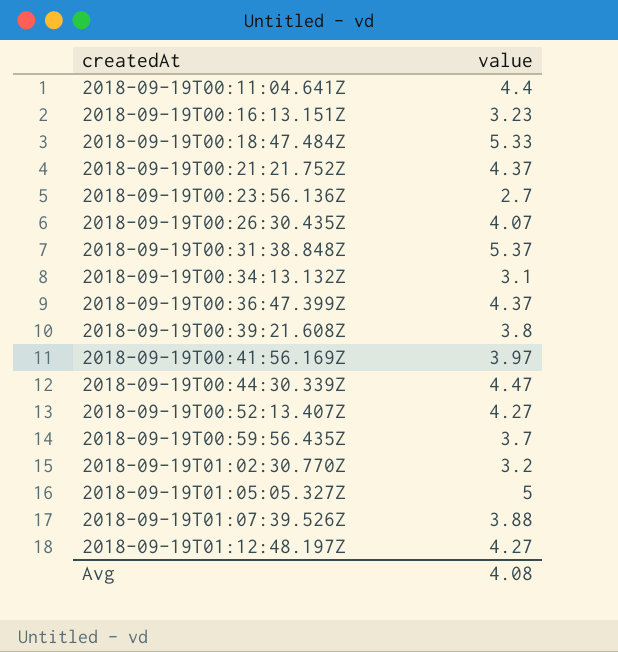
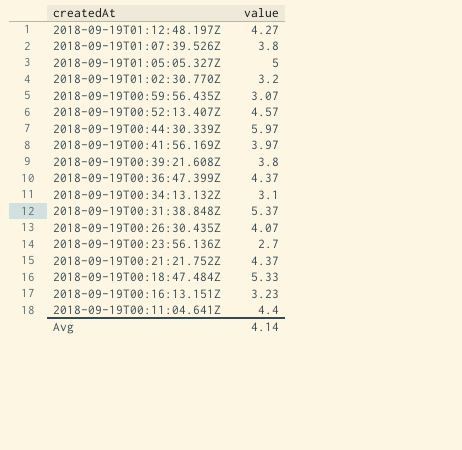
row order: createdAt ascending -> createdAt descending
2018-09-19T01:07:39.526Z | value: 3.88 -> 3.8
2018-09-19T00:59:56.435Z | value: 3.7 -> 3.07
2018-09-19T00:52:13.407Z | value: 4.27 -> 4.57
2018-09-19T00:44:30.339Z | value: 4.47 -> 5.97
Avg | value: 4.08 -> 4.14

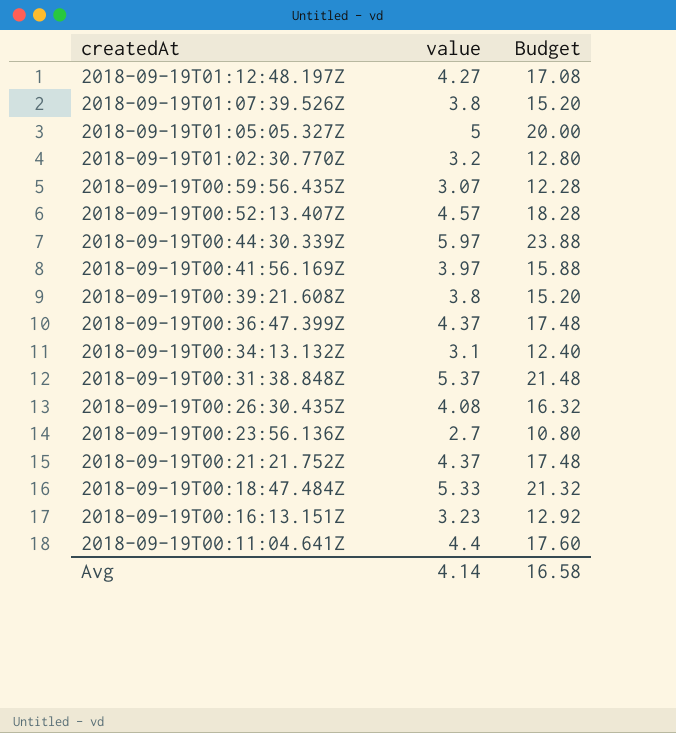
column Budget | formula: none -> [value] * 4
2018-09-19T00:26:30.435Z | value: 4.07 -> 4.08

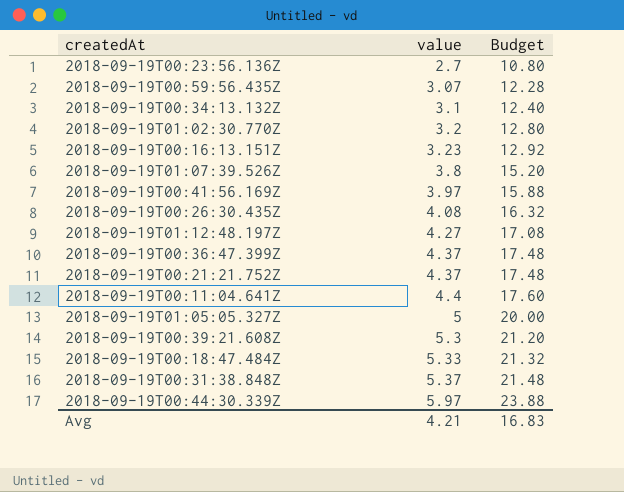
row order: createdAt descending -> value ascending
row 2018-09-19T00:52:13.407Z: 4.57 | 18.28 -> none
2018-09-19T00:39:21.608Z | value: 3.8 -> 5.3
2018-09-19T00:39:21.608Z | Budget: 15.20 -> 21.20
Avg | value: 4.14 -> 4.21
Avg | Budget: 16.58 -> 16.83

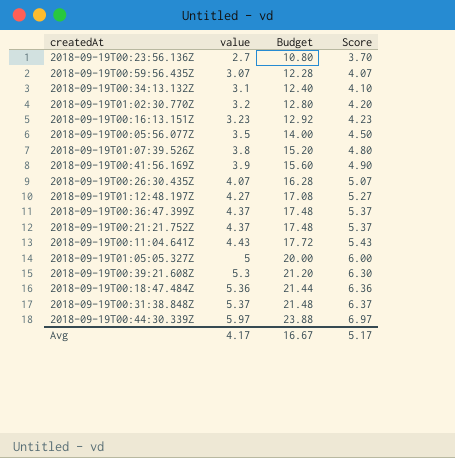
column Score | formula: none -> [value] + 1
row 2018-09-19T00:05:56.077Z: none -> 3.5 | 14.00 | 4.50
2018-09-19T00:41:56.169Z | value: 3.97 -> 3.9
2018-09-19T00:41:56.169Z | Budget: 15.88 -> 15.60
2018-09-19T00:26:30.435Z | value: 4.08 -> 4.07
2018-09-19T00:26:30.435Z | Budget: 16.32 -> 16.28
2018-09-19T00:11:04.641Z | value: 4.4 -> 4.43
2018-09-19T00:11:04.641Z | Budget: 17.60 -> 17.72
2018-09-19T00:18:47.484Z | value: 5.33 -> 5.36
2018-09-19T00:18:47.484Z | Budget: 21.32 -> 21.44
Avg | value: 4.21 -> 4.17
Avg | Budget: 16.83 -> 16.67

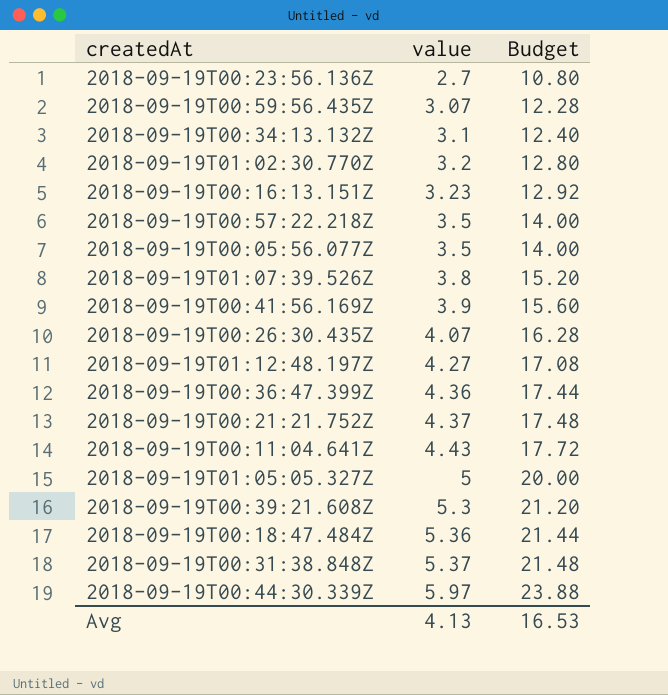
column Score | formula: [value] + 1 -> none
row 2018-09-19T00:57:22.218Z: none -> 3.5 | 14.00
2018-09-19T00:36:47.399Z | value: 4.37 -> 4.36
2018-09-19T00:36:47.399Z | Budget: 17.48 -> 17.44
Avg | value: 4.17 -> 4.13
Avg | Budget: 16.67 -> 16.53

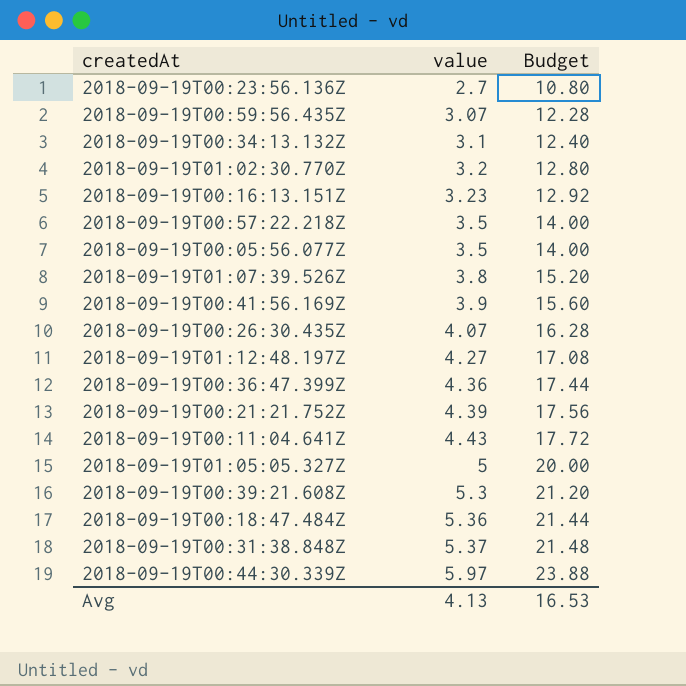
2018-09-19T00:21:21.752Z | value: 4.37 -> 4.39
2018-09-19T00:21:21.752Z | Budget: 17.48 -> 17.56

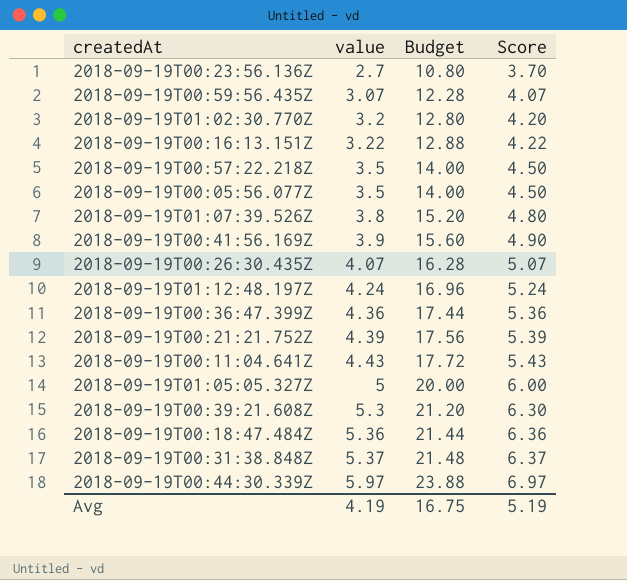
column Score | formula: none -> [value] + 1
row 2018-09-19T00:34:13.132Z: 3.1 | 12.40 -> none
2018-09-19T00:16:13.151Z | value: 3.23 -> 3.22
2018-09-19T00:16:13.151Z | Budget: 12.92 -> 12.88
2018-09-19T01:12:48.197Z | value: 4.27 -> 4.24
2018-09-19T01:12:48.197Z | Budget: 17.08 -> 16.96
Avg | value: 4.13 -> 4.19
Avg | Budget: 16.53 -> 16.75

